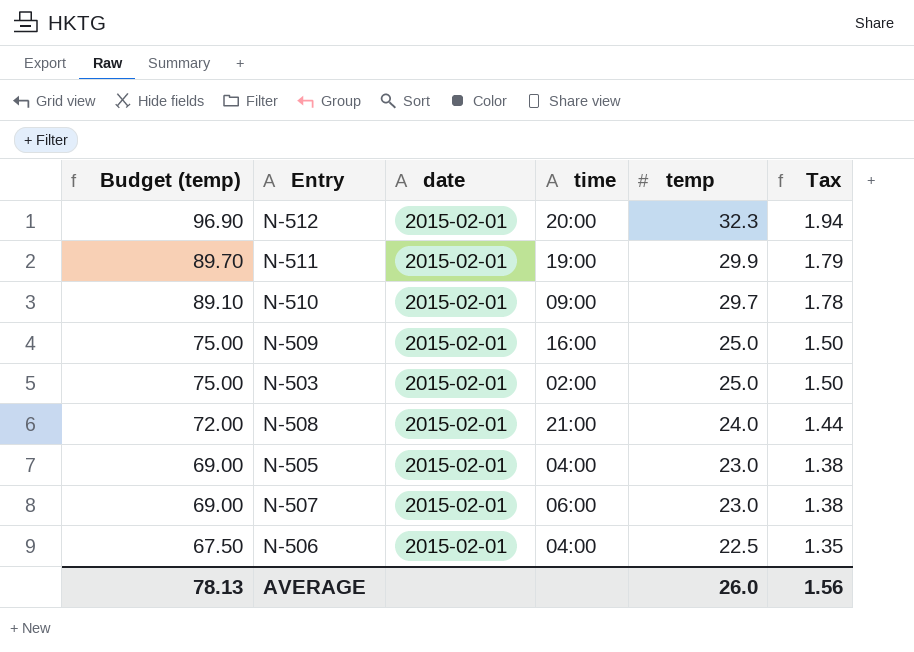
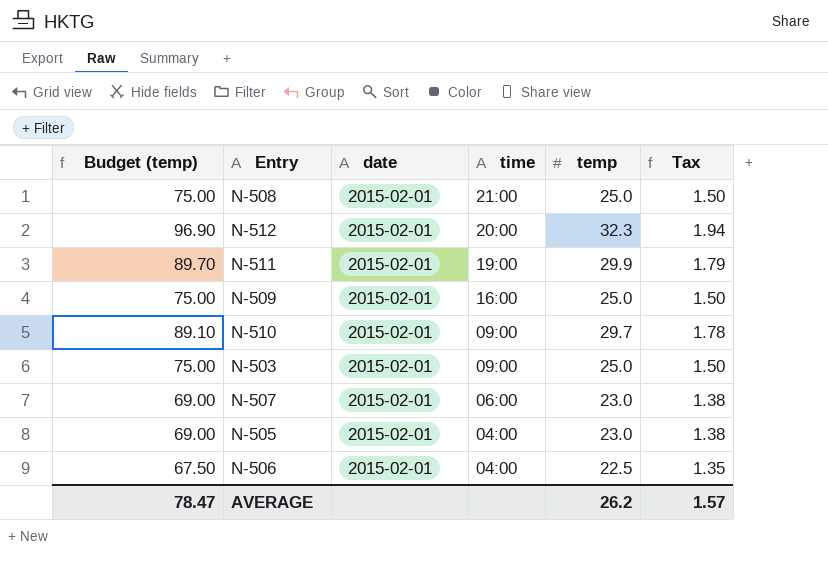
row order: Budget (temp) descending -> time descending
N-508 | Budget (temp): 72.00 -> 75.00
N-508 | temp: 24.0 -> 25.0
N-508 | Tax: 1.44 -> 1.50
N-503 | time: 02:00 -> 09:00
AVERAGE | Budget (temp): 78.13 -> 78.47
AVERAGE | temp: 26.0 -> 26.2
AVERAGE | Tax: 1.56 -> 1.57

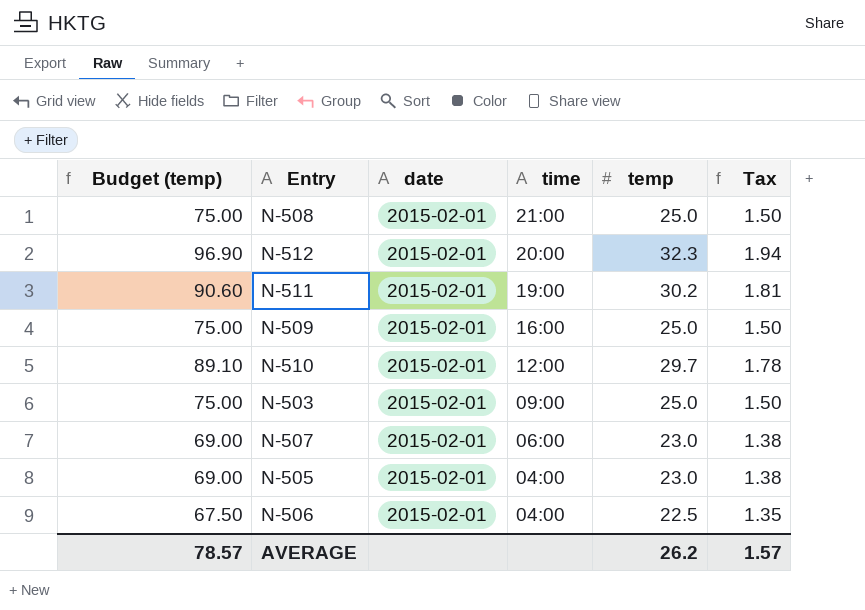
N-511 | Budget (temp): 89.70 -> 90.60
N-511 | temp: 29.9 -> 30.2
N-511 | Tax: 1.79 -> 1.81
N-510 | time: 09:00 -> 12:00
AVERAGE | Budget (temp): 78.47 -> 78.57

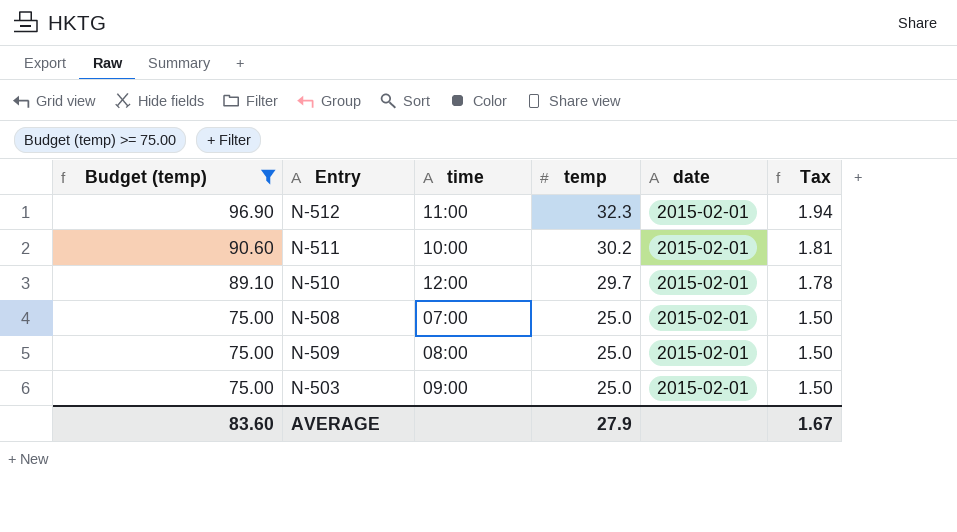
filter: none -> Budget (temp) >= 75.00
row order: time descending -> Budget (temp) descending
column date | position: 3 -> 5
N-512 | time: 20:00 -> 11:00
N-511 | time: 19:00 -> 10:00
N-508 | time: 21:00 -> 07:00
N-509 | time: 16:00 -> 08:00
AVERAGE | Budget (temp): 78.57 -> 83.60
AVERAGE | temp: 26.2 -> 27.9
AVERAGE | Tax: 1.57 -> 1.67

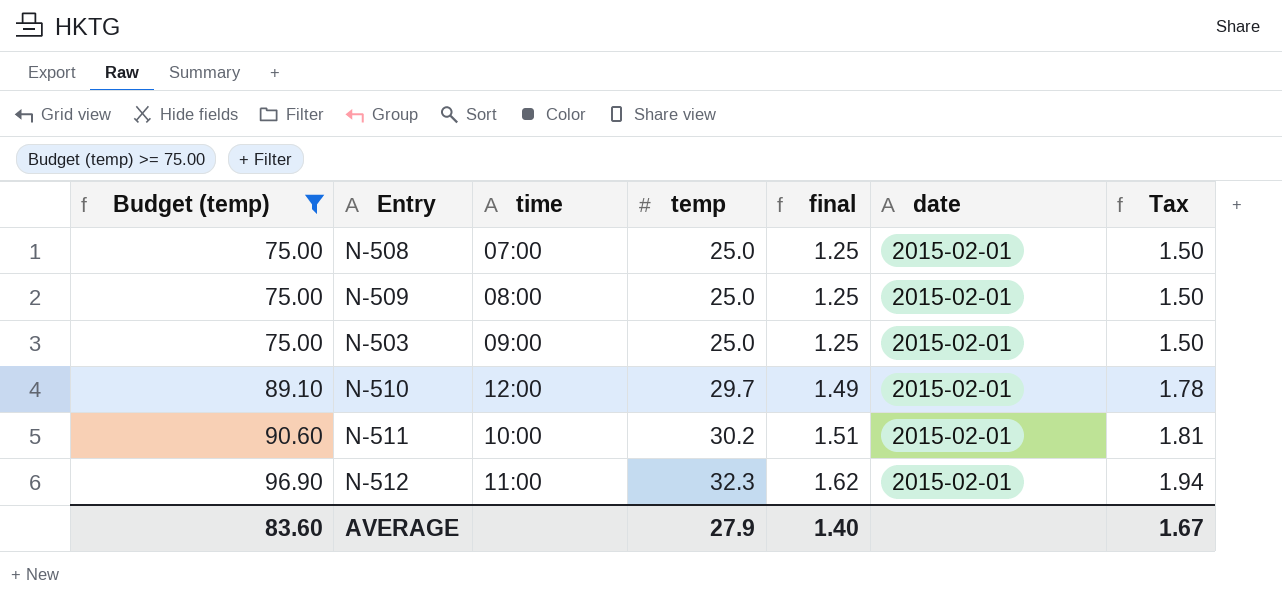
row order: Budget (temp) descending -> Budget (temp) ascending
column final | formula: none -> [temp] * 0.05

